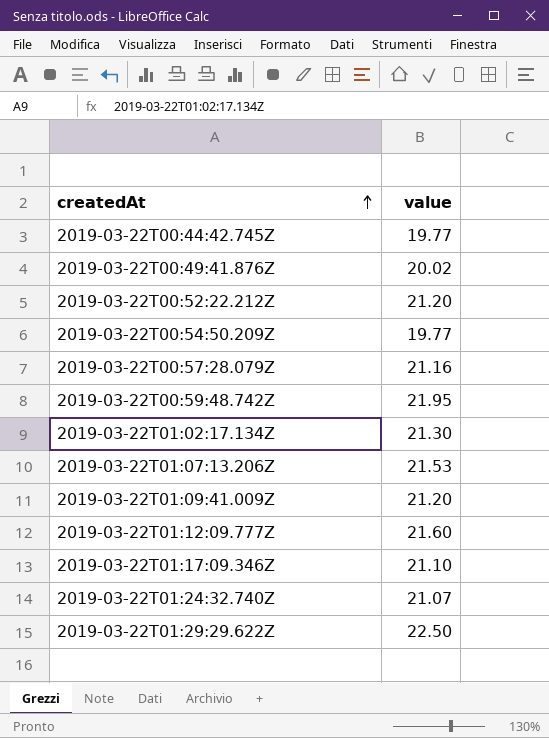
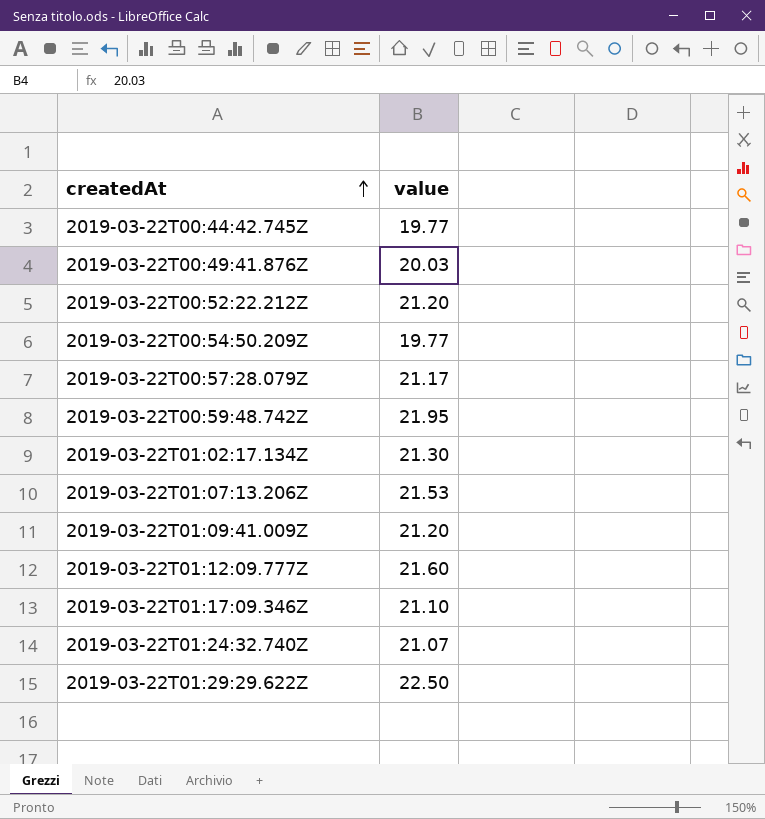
2019-03-22T00:49:41.876Z | value: 20.02 -> 20.03
2019-03-22T00:57:28.079Z | value: 21.16 -> 21.17

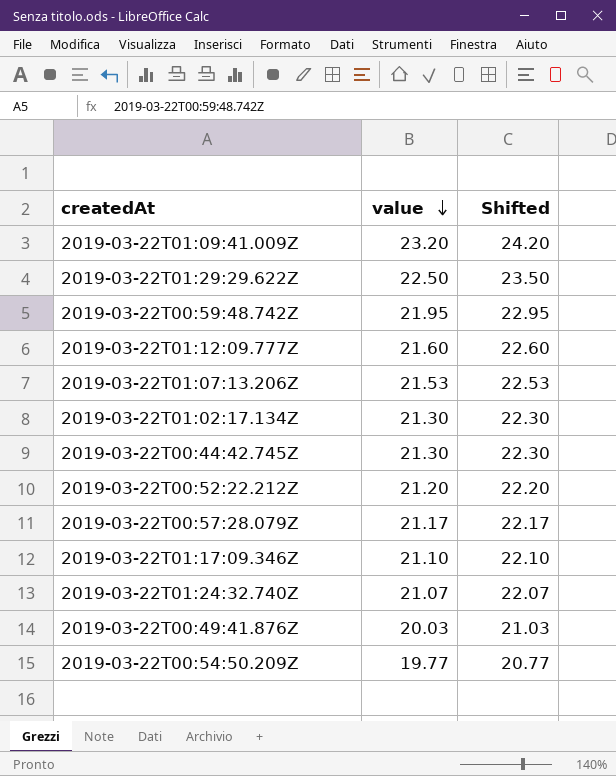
row order: createdAt ascending -> value descending
column Shifted | formula: none -> [value] + 1
2019-03-22T01:09:41.009Z | value: 21.20 -> 23.20
2019-03-22T00:44:42.745Z | value: 19.77 -> 21.30

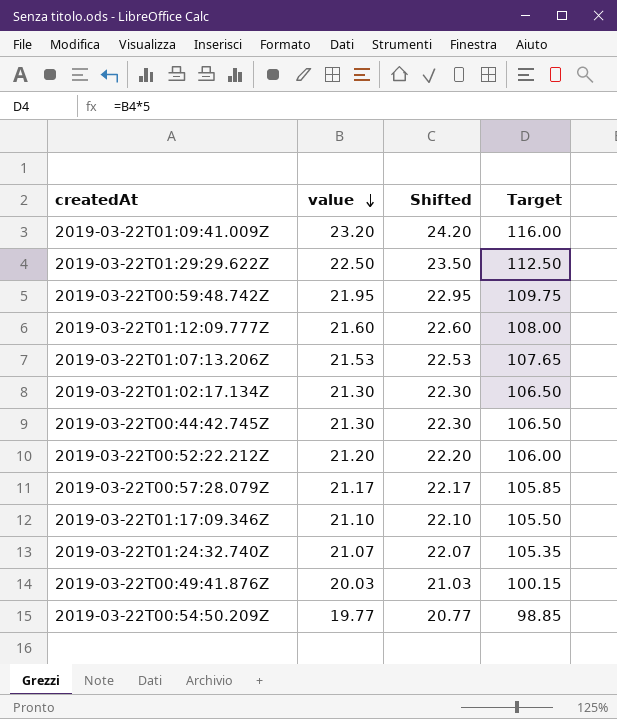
column Target | formula: none -> [value] * 5

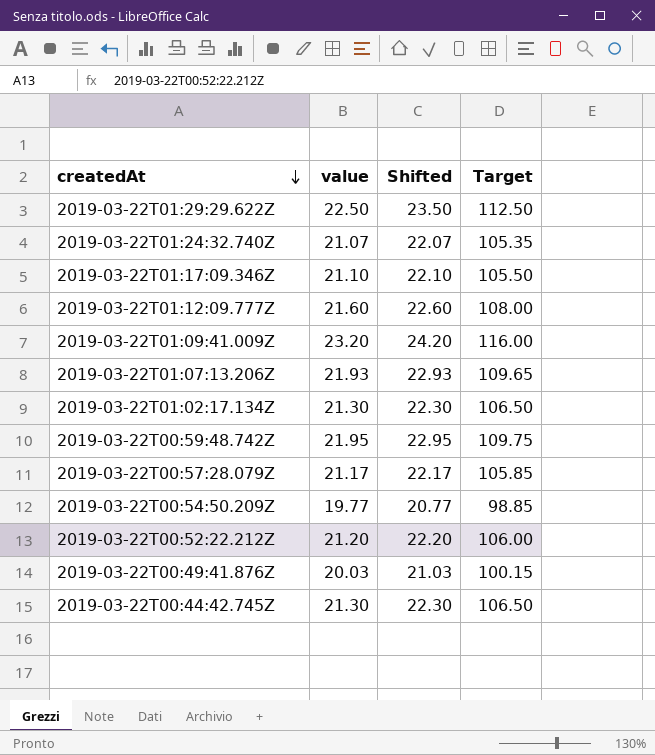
row order: value descending -> createdAt descending
2019-03-22T01:07:13.206Z | value: 21.53 -> 21.93
2019-03-22T01:07:13.206Z | Shifted: 22.53 -> 22.93
2019-03-22T01:07:13.206Z | Target: 107.65 -> 109.65

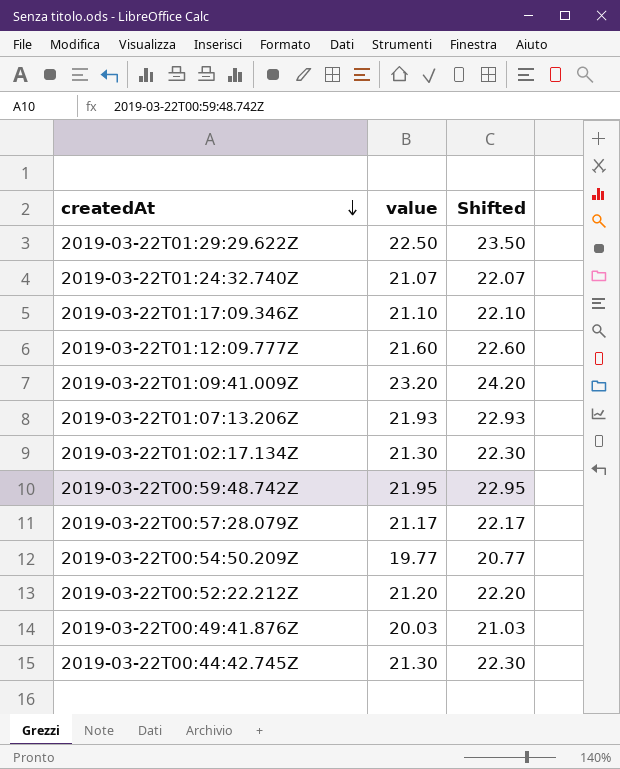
column Target | formula: [value] * 5 -> none

